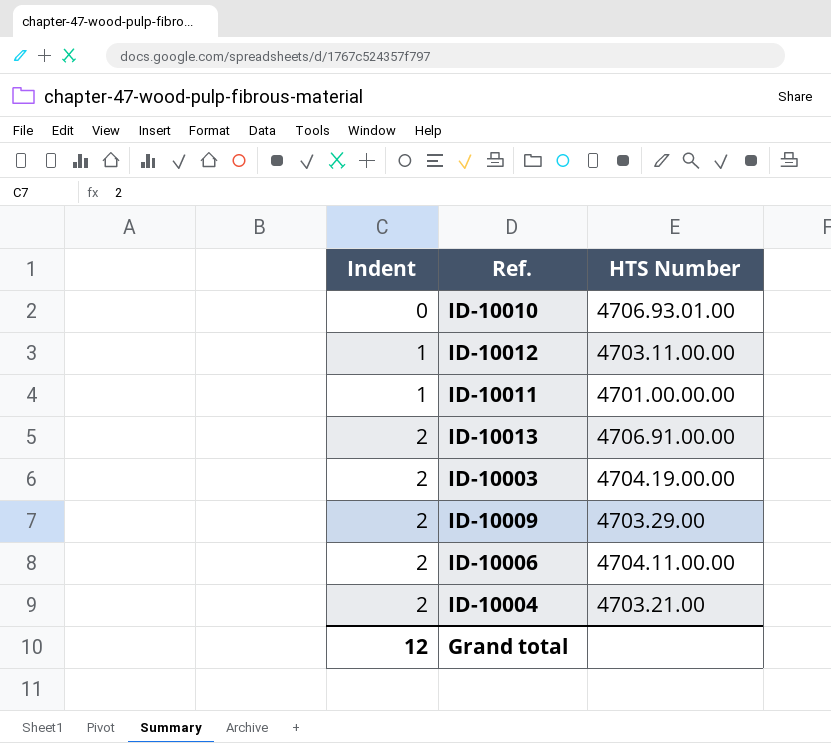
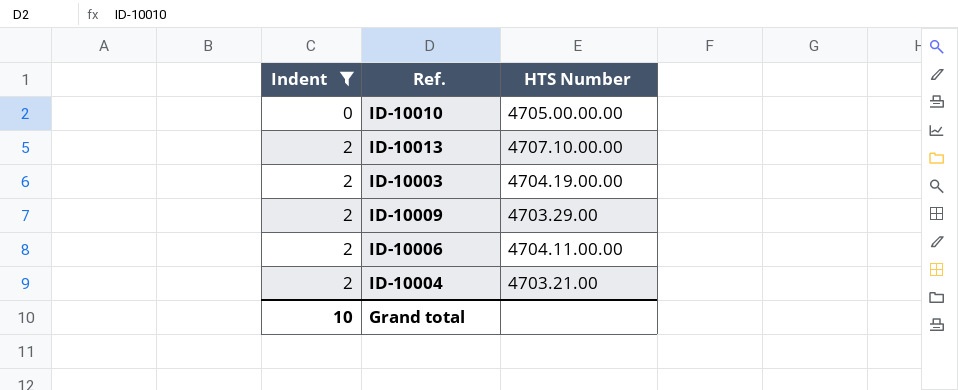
filter: none -> Indent != 1
ID-10010 | HTS Number: 4706.93.01.00 -> 4705.00.00.00
ID-10013 | HTS Number: 4706.91.00.00 -> 4707.10.00.00
Grand total | Indent: 12 -> 10

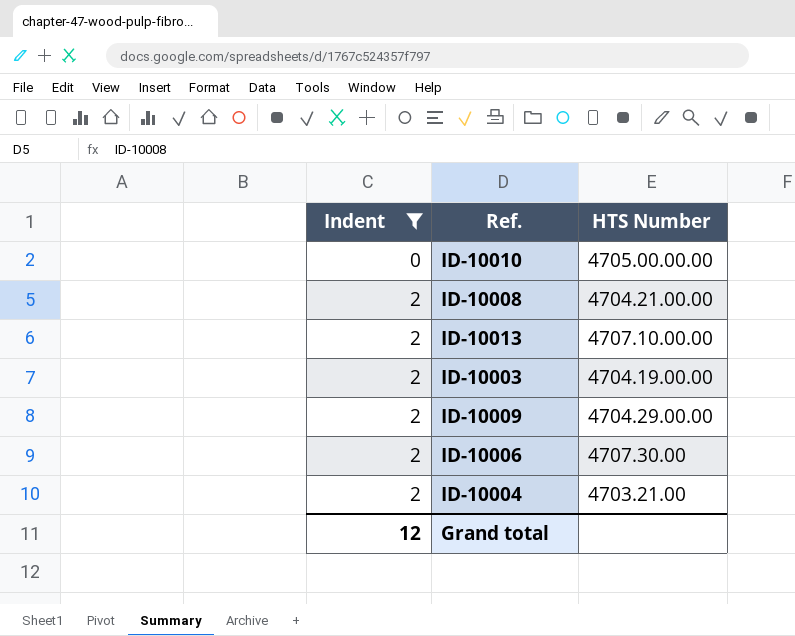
row ID-10008: none -> 2 | 4704.21.00.00
ID-10009 | HTS Number: 4703.29.00 -> 4704.29.00.00
ID-10006 | HTS Number: 4704.11.00.00 -> 4707.30.00
Grand total | Indent: 10 -> 12

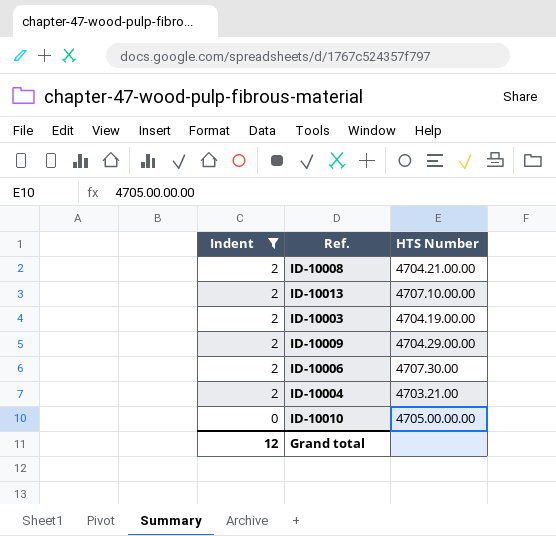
row order: Indent ascending -> Indent descending

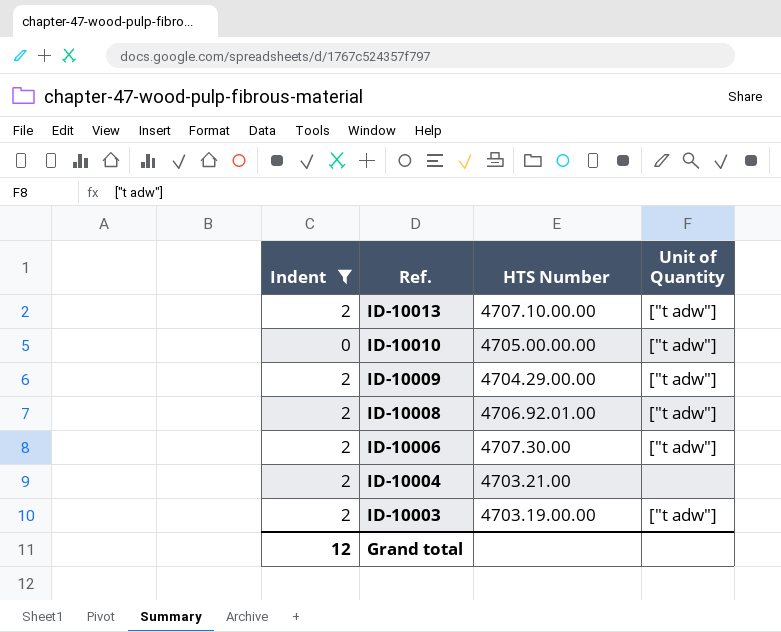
row order: Indent descending -> Ref. descending
column Unit of Quantity | position: none -> 4
ID-10008 | HTS Number: 4704.21.00.00 -> 4706.92.01.00
ID-10003 | HTS Number: 4704.19.00.00 -> 4703.19.00.00

